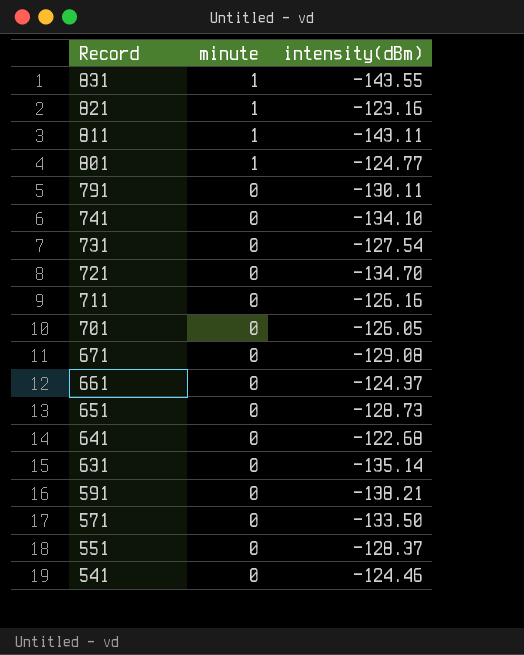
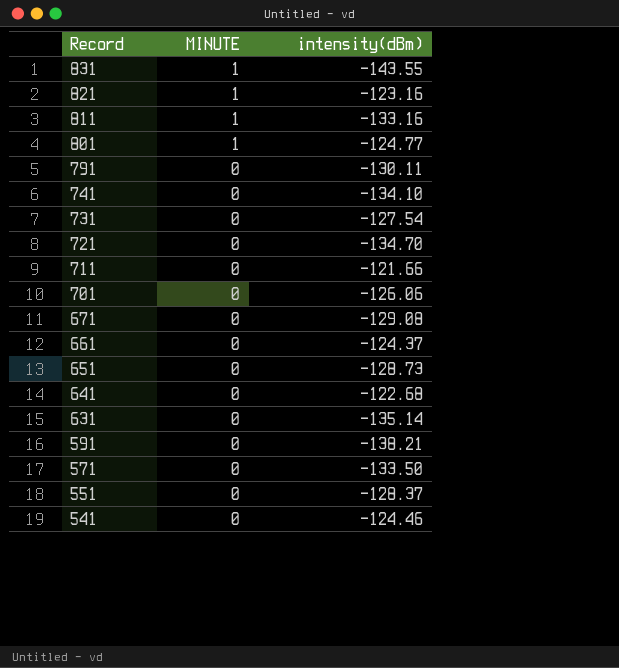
column name: minute -> MINUTE
811 | intensity(dBm): -143.11 -> -133.16
711 | intensity(dBm): -126.16 -> -121.66
701 | intensity(dBm): -126.05 -> -126.06

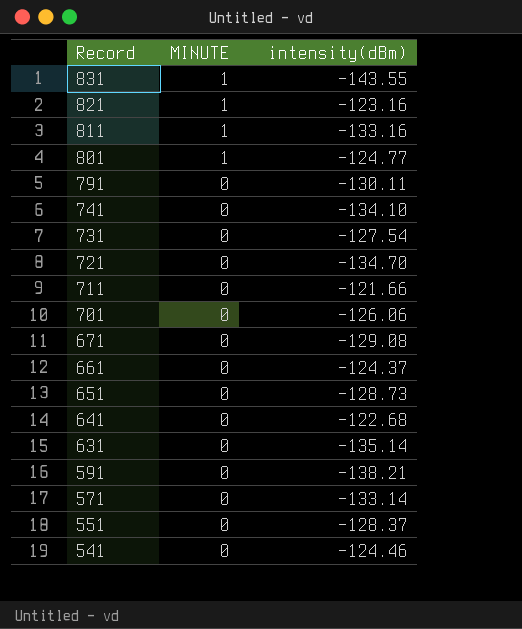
571 | intensity(dBm): -133.50 -> -133.14

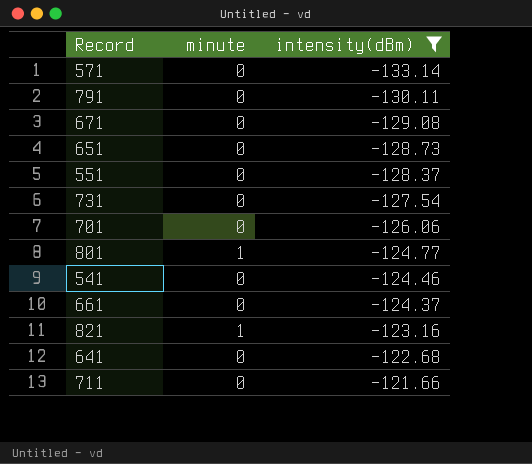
filter: none -> intensity(dBm) >= -133.14
row order: Record descending -> intensity(dBm) ascending
column name: MINUTE -> minute

